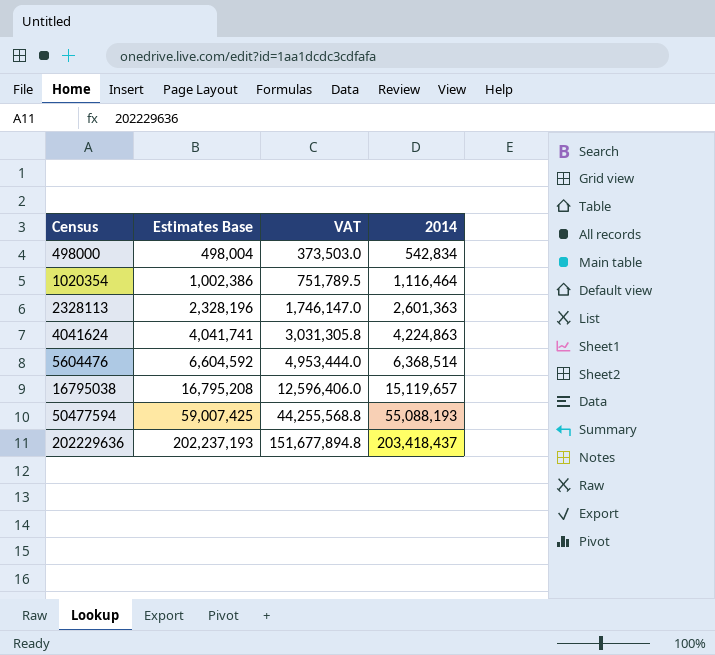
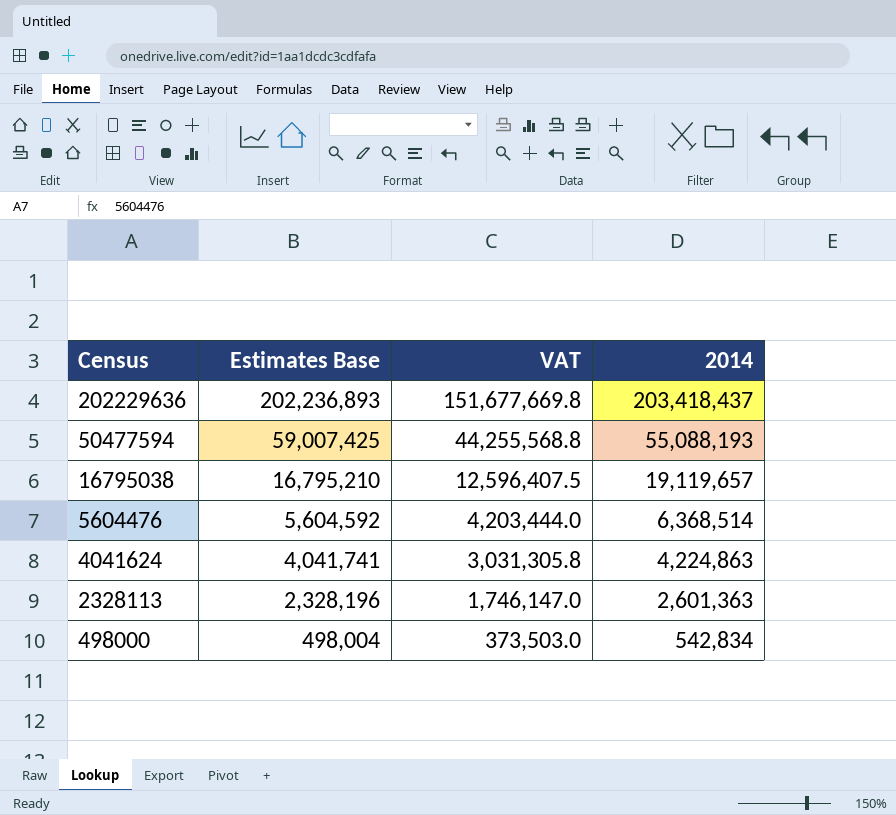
row order: Census ascending -> Census descending
row 1020354: 1,002,386 | 751,789.5 | 1,116,464 -> none
202229636 | Estimates Base: 202,237,193 -> 202,236,893
202229636 | VAT: 151,677,894.8 -> 151,677,669.8
16795038 | Estimates Base: 16,795,208 -> 16,795,210
16795038 | VAT: 12,596,406.0 -> 12,596,407.5
16795038 | 2014: 15,119,657 -> 19,119,657
5604476 | Estimates Base: 6,604,592 -> 5,604,592
5604476 | VAT: 4,953,444.0 -> 4,203,444.0

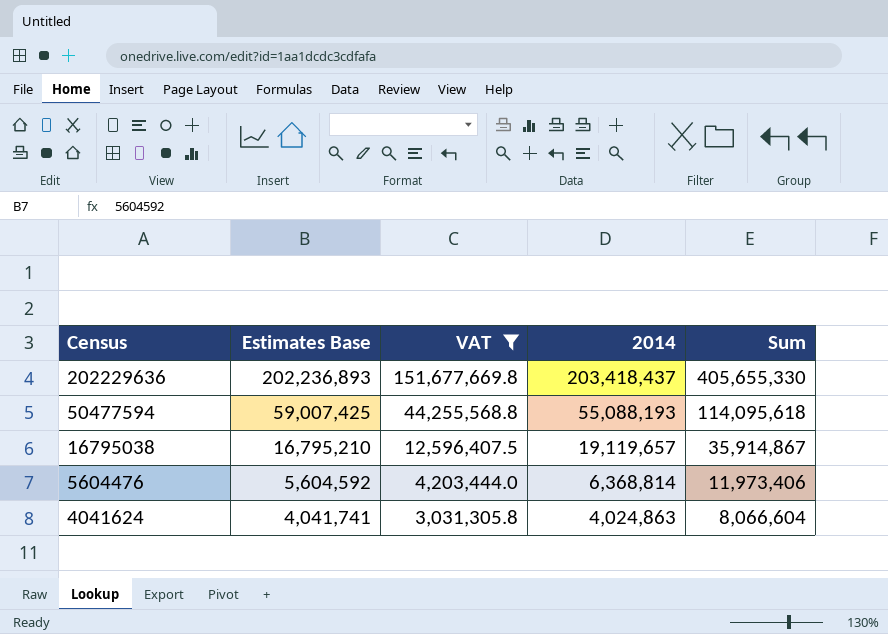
filter: none -> VAT >= 3,031,305.8
column Sum | formula: none -> [Estimates Base] + [2014]
5604476 | 2014: 6,368,514 -> 6,368,814
4041624 | 2014: 4,224,863 -> 4,024,863

